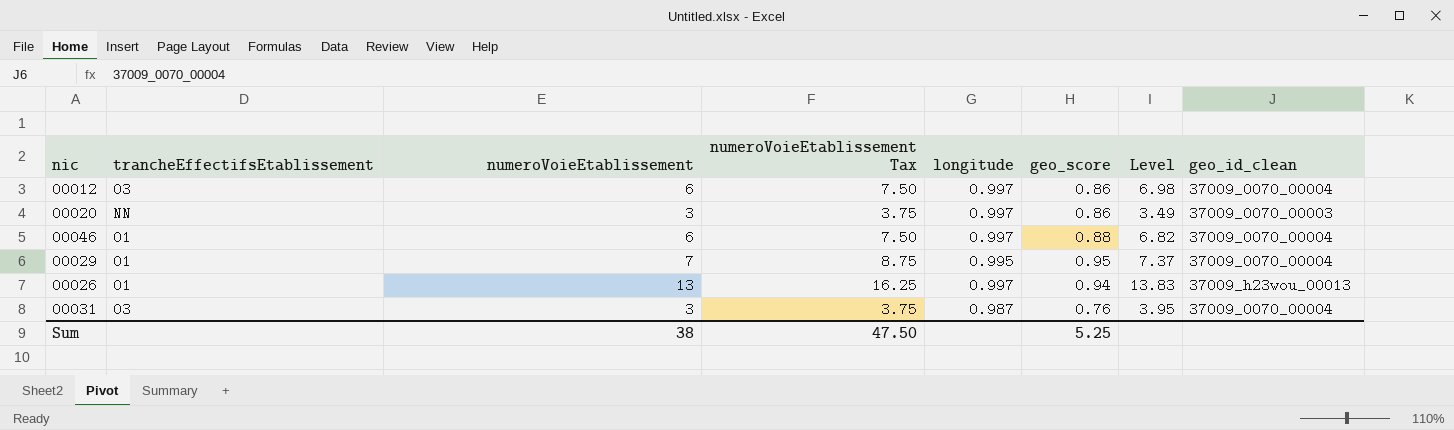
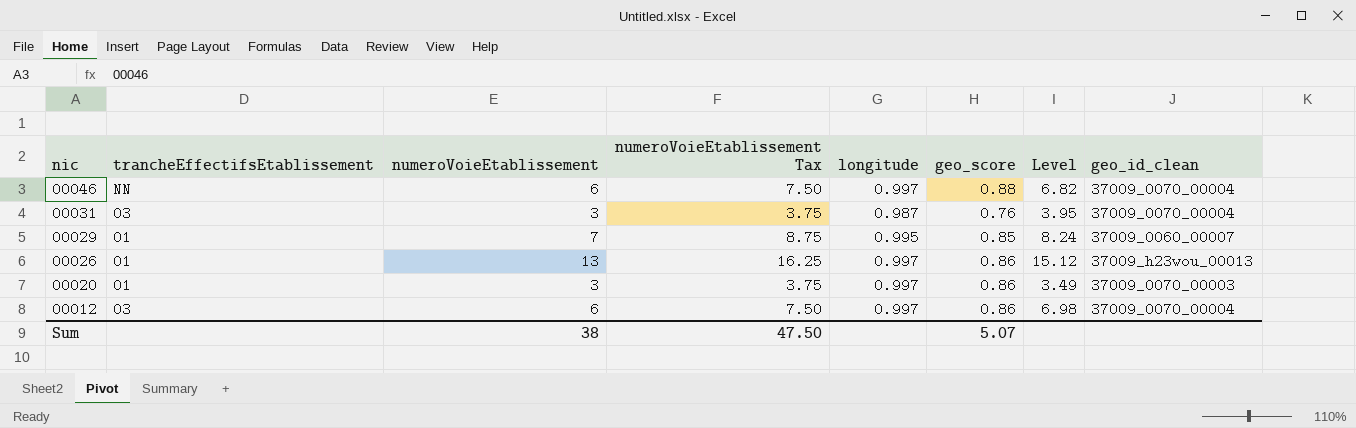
row order: none -> nic descending
00046 | trancheEffectifsEtablissement: 01 -> NN
00029 | geo_score: 0.95 -> 0.85
00029 | Level: 7.37 -> 8.24
00029 | geo_id_clean: 37009_0070_00004 -> 37009_0060_00007
00026 | geo_score: 0.94 -> 0.86
00026 | Level: 13.83 -> 15.12
00020 | trancheEffectifsEtablissement: NN -> 01
Sum | geo_score: 5.25 -> 5.07

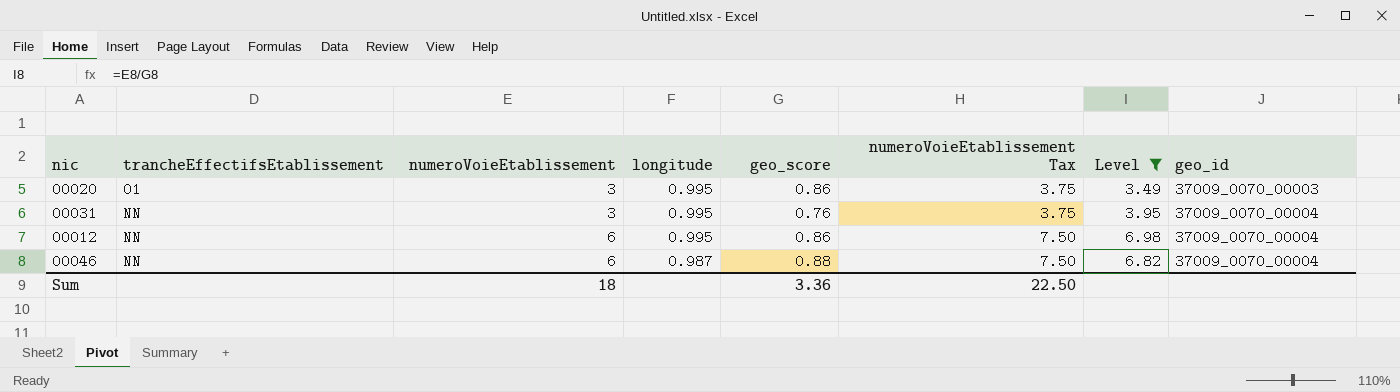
filter: none -> Level <= 6.98
row order: nic descending -> trancheEffectifsEtablissement ascending
column numeroVoieEtablissement Tax | position: 4 -> 6
column name: geo_id_clean -> geo_id
00020 | longitude: 0.997 -> 0.995
00031 | trancheEffectifsEtablissement: 03 -> NN
00031 | longitude: 0.987 -> 0.995
00012 | trancheEffectifsEtablissement: 03 -> NN
00012 | longitude: 0.997 -> 0.995
00046 | longitude: 0.997 -> 0.987
Sum | numeroVoieEtablissement: 38 -> 18
Sum | geo_score: 5.07 -> 3.36
Sum | numeroVoieEtablissement Tax: 47.50 -> 22.50

